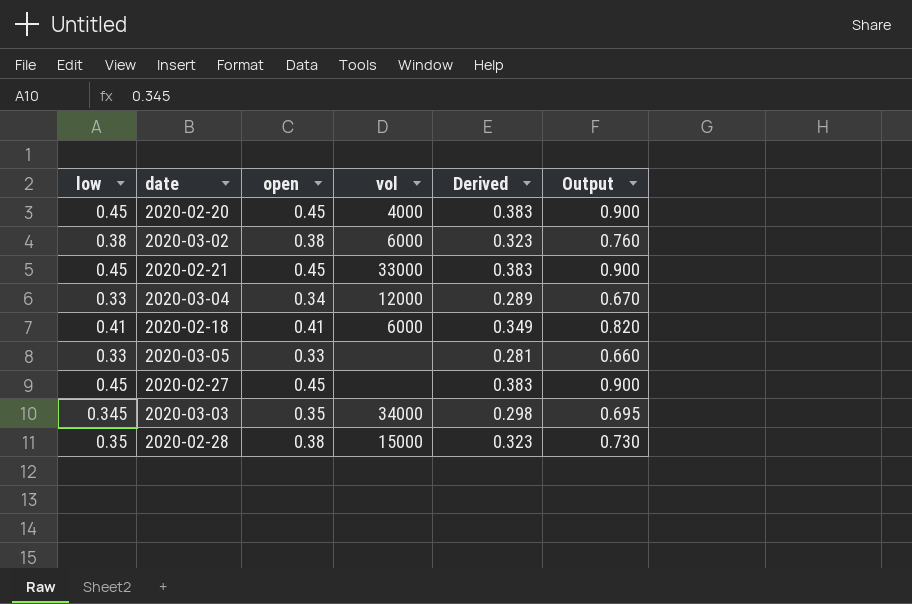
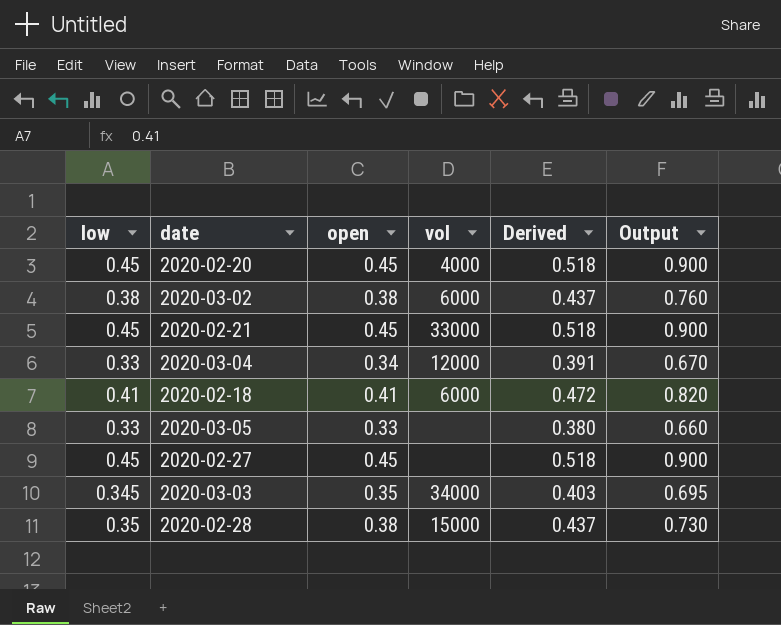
column Derived | formula: [open] * 0.85 -> [open] * 1.15

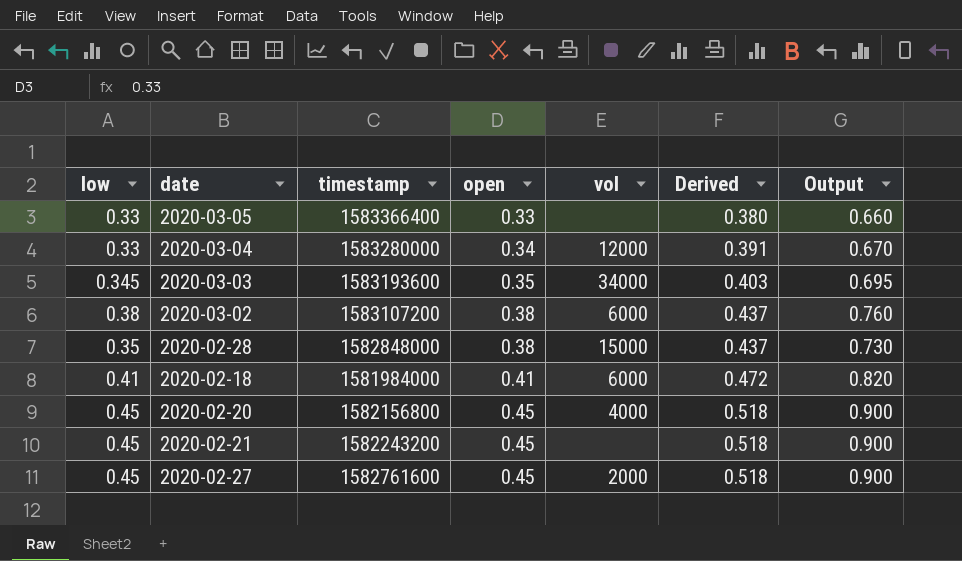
row order: none -> open ascending
column timestamp | position: none -> 3
2020-02-21 | vol: 33000 -> none
2020-02-27 | vol: none -> 2000

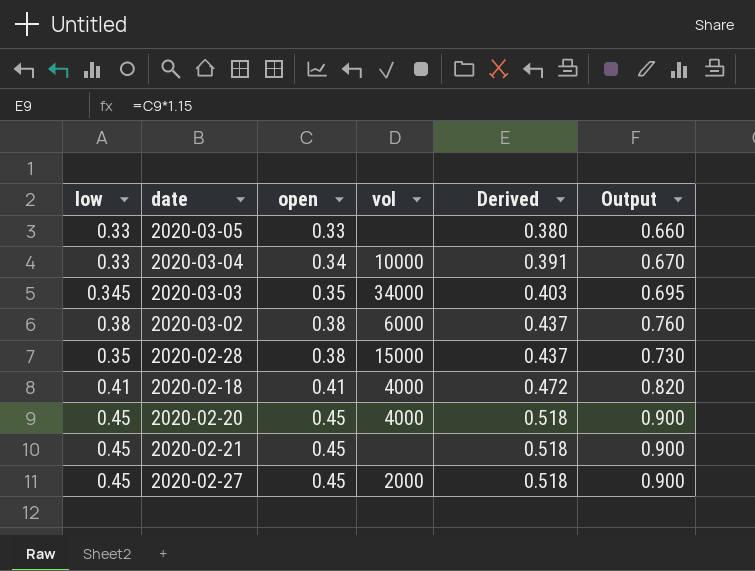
column timestamp | position: 3 -> none
2020-03-04 | vol: 12000 -> 10000
2020-02-18 | vol: 6000 -> 4000

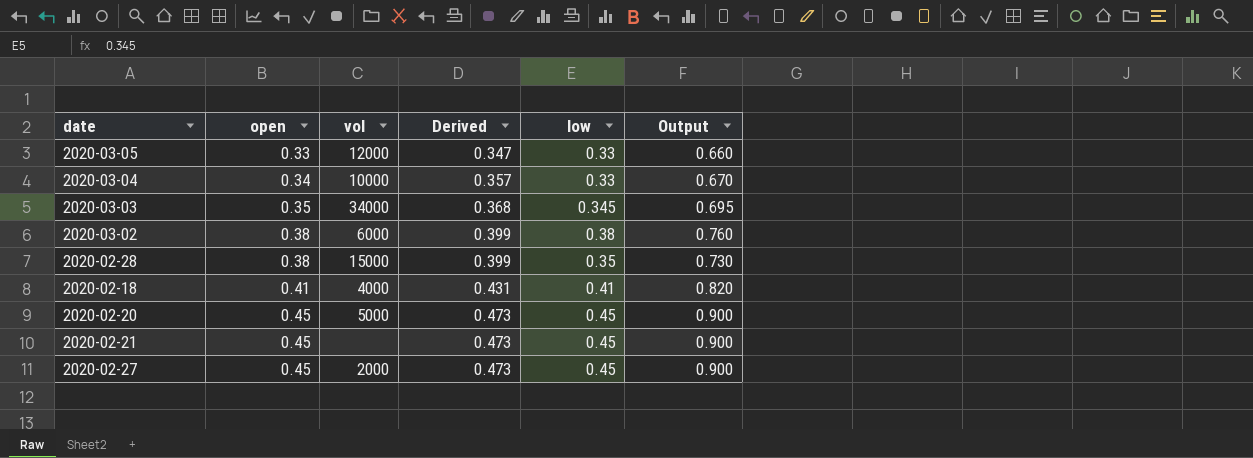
column Derived | formula: [open] * 1.15 -> [open] * 1.05
column low | position: 1 -> 5
2020-03-05 | vol: none -> 12000
2020-02-20 | vol: 4000 -> 5000

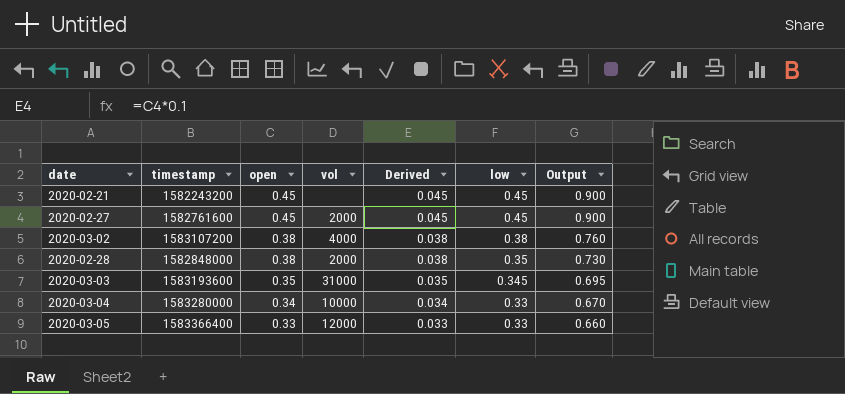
row order: open ascending -> open descending
column timestamp | position: none -> 2
column Derived | formula: [open] * 1.05 -> [open] * 0.1
row 2020-02-18: 0.41 | 4000 | 0.431 | 0.41 | 0.820 -> none
row 2020-02-20: 0.45 | 5000 | 0.473 | 0.45 | 0.900 -> none
2020-03-02 | vol: 6000 -> 4000
2020-02-28 | vol: 15000 -> 2000
2020-03-03 | vol: 34000 -> 31000

